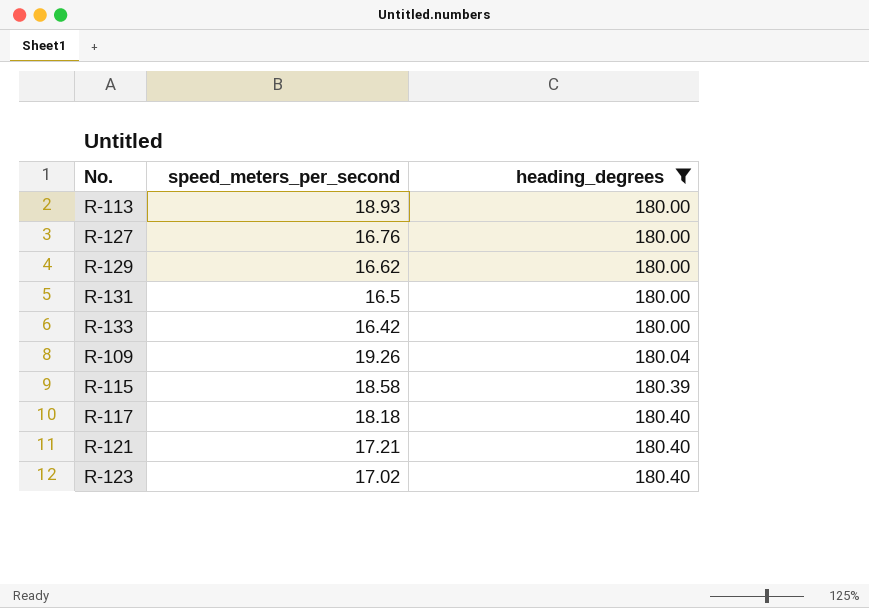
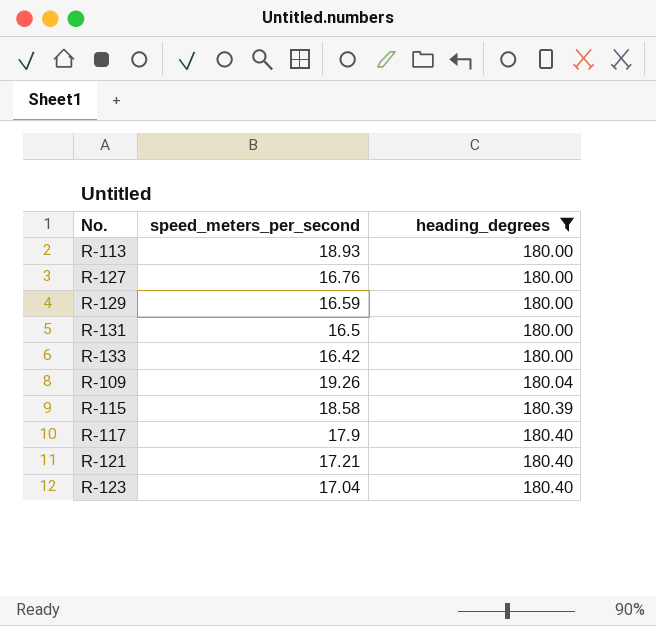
R-129 | speed_meters_per_second: 16.62 -> 16.59
R-117 | speed_meters_per_second: 18.18 -> 17.9
R-123 | speed_meters_per_second: 17.02 -> 17.04

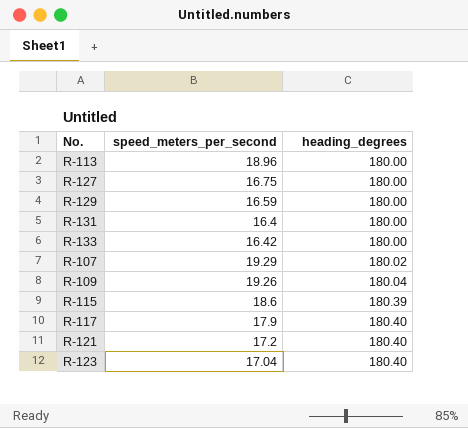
filter: heading_degrees != 180.02 -> none
R-113 | speed_meters_per_second: 18.93 -> 18.96
R-127 | speed_meters_per_second: 16.76 -> 16.75
R-131 | speed_meters_per_second: 16.5 -> 16.4
R-115 | speed_meters_per_second: 18.58 -> 18.6
R-121 | speed_meters_per_second: 17.21 -> 17.2

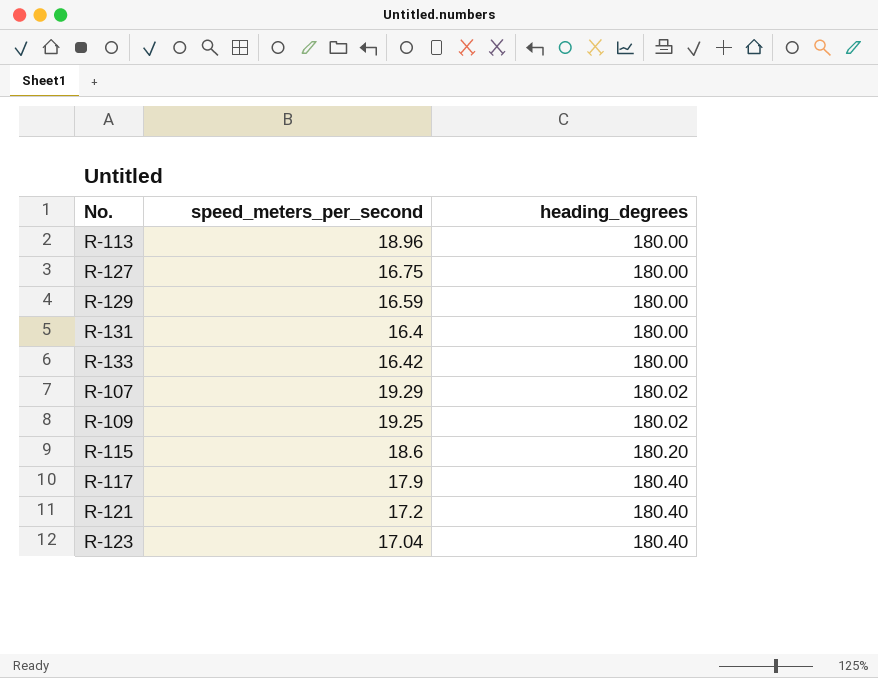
R-109 | speed_meters_per_second: 19.26 -> 19.25
R-109 | heading_degrees: 180.04 -> 180.02
R-115 | heading_degrees: 180.39 -> 180.20

